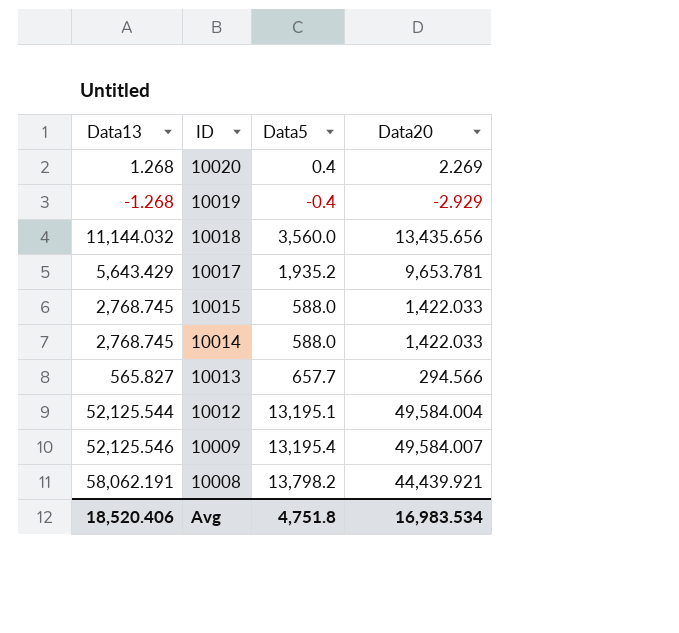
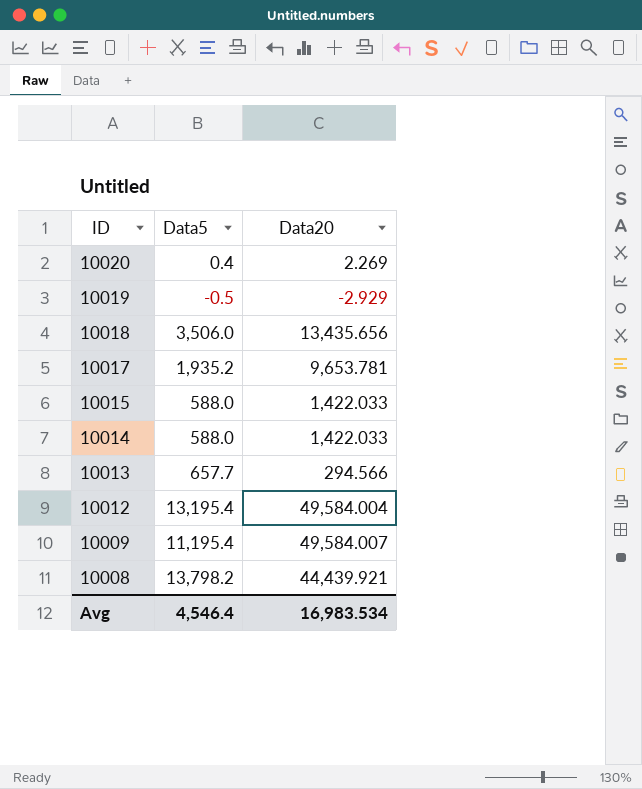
column Data13 | position: 1 -> none
10019 | Data5: -0.4 -> -0.5
10018 | Data5: 3,560.0 -> 3,506.0
10012 | Data5: 13,195.1 -> 13,195.4
10009 | Data5: 13,195.4 -> 11,195.4
Avg | Data5: 4,751.8 -> 4,546.4

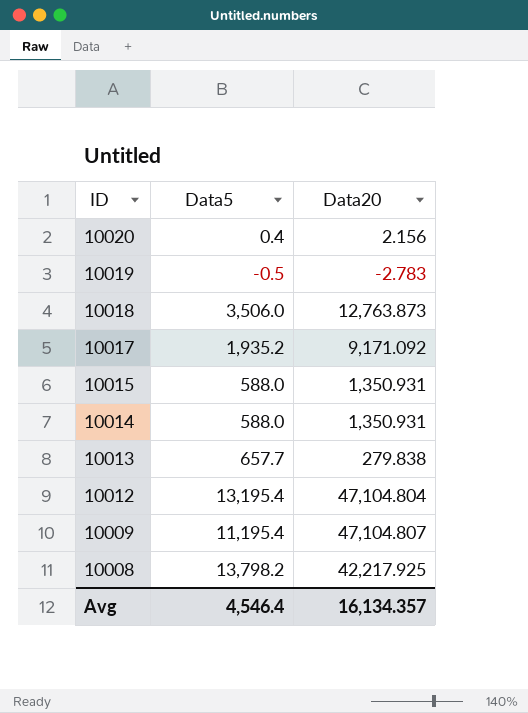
10020 | Data20: 2.269 -> 2.156
10019 | Data20: -2.929 -> -2.783
10018 | Data20: 13,435.656 -> 12,763.873
10017 | Data20: 9,653.781 -> 9,171.092
10015 | Data20: 1,422.033 -> 1,350.931
10014 | Data20: 1,422.033 -> 1,350.931
10013 | Data20: 294.566 -> 279.838
10012 | Data20: 49,584.004 -> 47,104.804
10009 | Data20: 49,584.007 -> 47,104.807
10008 | Data20: 44,439.921 -> 42,217.925
Avg | Data20: 16,983.534 -> 16,134.357

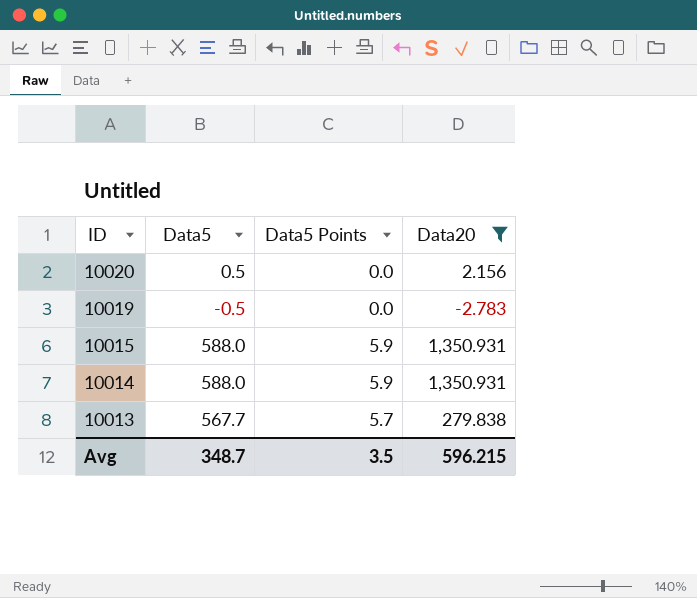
filter: none -> Data20 <= 1,350.931
column Data5 Points | formula: none -> [Data5] * 0.01
10020 | Data5: 0.4 -> 0.5
10013 | Data5: 657.7 -> 567.7
Avg | Data5: 4,546.4 -> 348.7
Avg | Data20: 16,134.357 -> 596.215

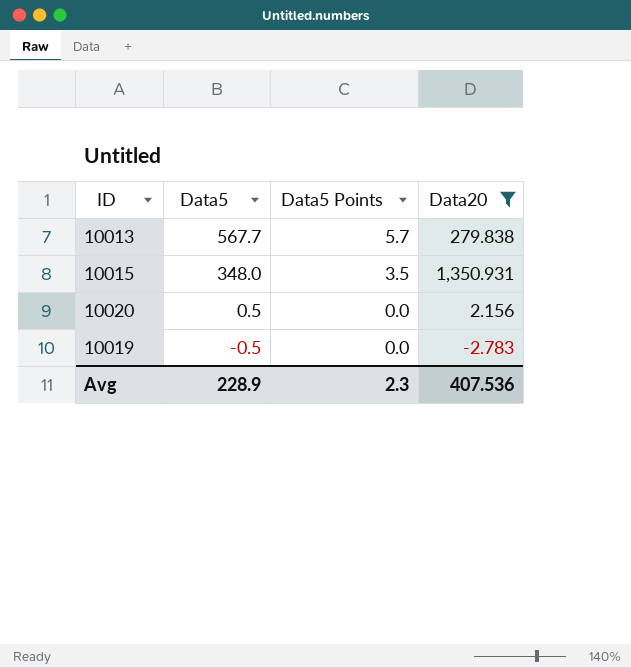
row order: ID descending -> Data5 descending
row 10014: 588.0 | 5.9 | 1,350.931 -> none
10015 | Data5: 588.0 -> 348.0
10015 | Data5 Points: 5.9 -> 3.5
Avg | Data5: 348.7 -> 228.9
Avg | Data5 Points: 3.5 -> 2.3
Avg | Data20: 596.215 -> 407.536

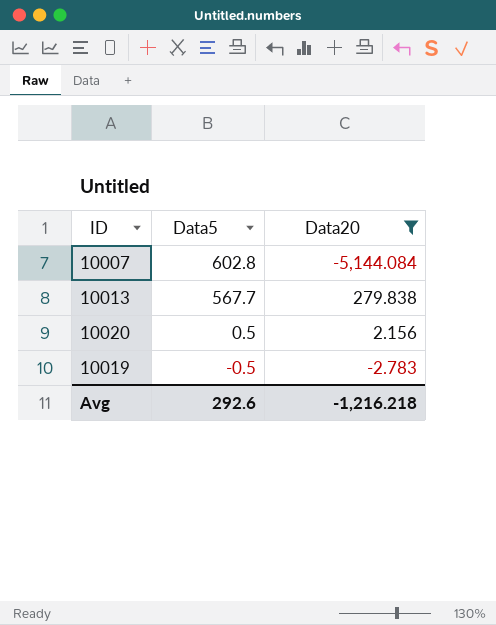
column Data5 Points | formula: [Data5] * 0.01 -> none
row 10015: 348.0 | 3.5 | 1,350.931 -> none
row 10007: none -> 602.8 | -5,144.084
Avg | Data5: 228.9 -> 292.6
Avg | Data20: 407.536 -> -1,216.218

